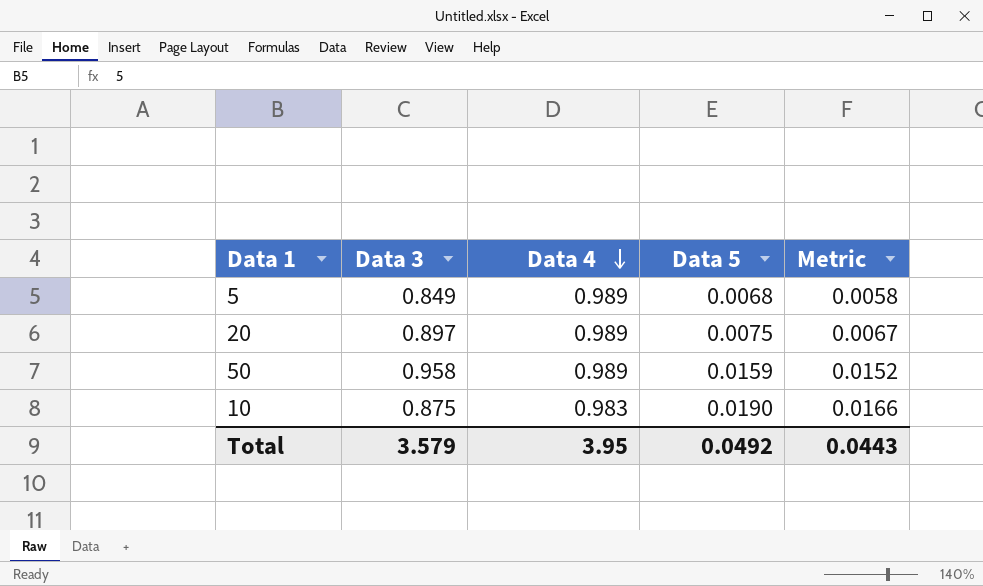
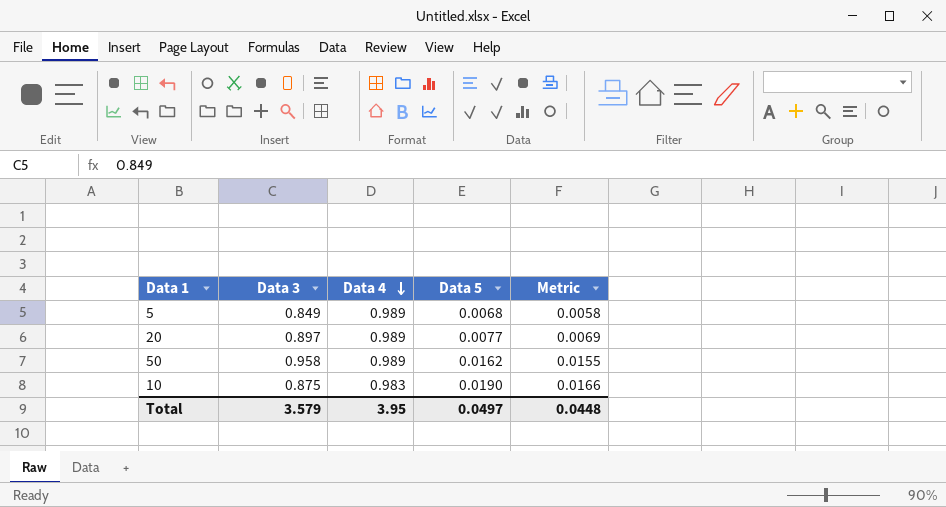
20 | Data 5: 0.0075 -> 0.0077
20 | Metric: 0.0067 -> 0.0069
50 | Data 5: 0.0159 -> 0.0162
50 | Metric: 0.0152 -> 0.0155
Total | Data 5: 0.0492 -> 0.0497
Total | Metric: 0.0443 -> 0.0448

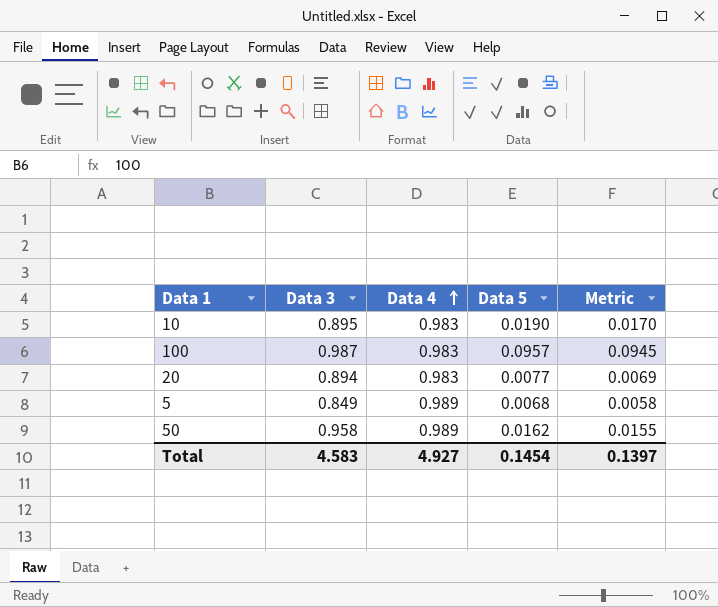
row order: Data 4 descending -> Data 4 ascending
10 | Data 3: 0.875 -> 0.895
10 | Metric: 0.0166 -> 0.0170
row 100: none -> 0.987 | 0.983 | 0.0957 | 0.0945
20 | Data 3: 0.897 -> 0.894
20 | Data 4: 0.989 -> 0.983
Total | Data 3: 3.579 -> 4.583
Total | Data 4: 3.95 -> 4.927
Total | Data 5: 0.0497 -> 0.1454
Total | Metric: 0.0448 -> 0.1397

